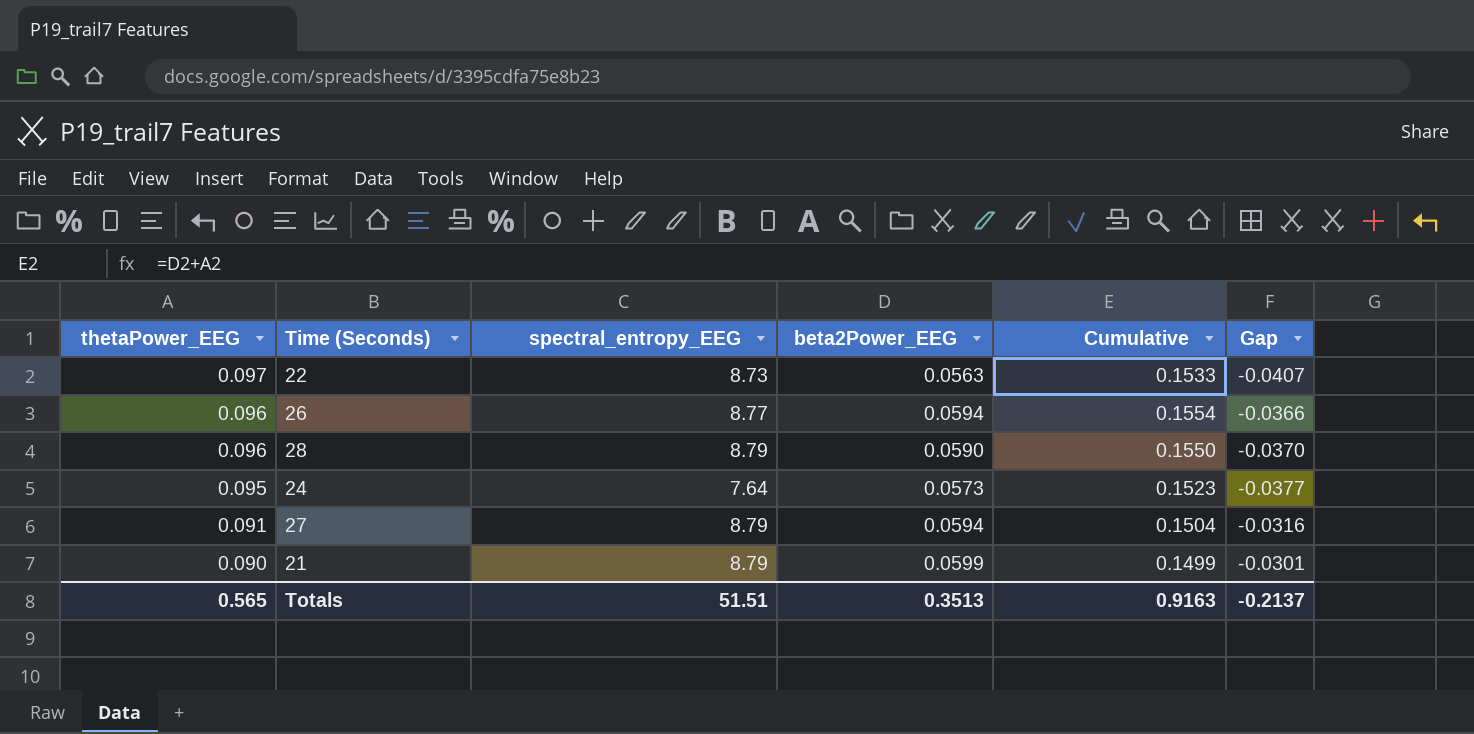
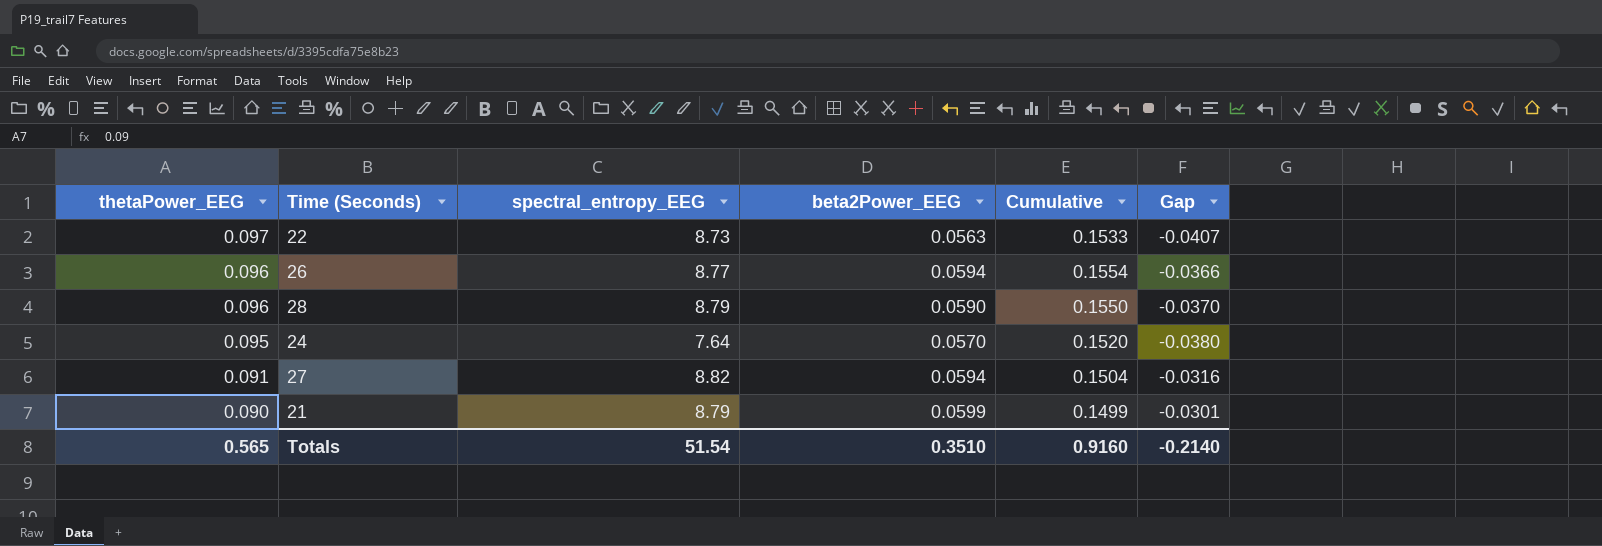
24 | beta2Power_EEG: 0.0573 -> 0.0570
24 | Cumulative: 0.1523 -> 0.1520
24 | Gap: -0.0377 -> -0.0380
27 | spectral_entropy_EEG: 8.79 -> 8.82
Totals | spectral_entropy_EEG: 51.51 -> 51.54
Totals | beta2Power_EEG: 0.3513 -> 0.3510
Totals | Cumulative: 0.9163 -> 0.9160
Totals | Gap: -0.2137 -> -0.2140

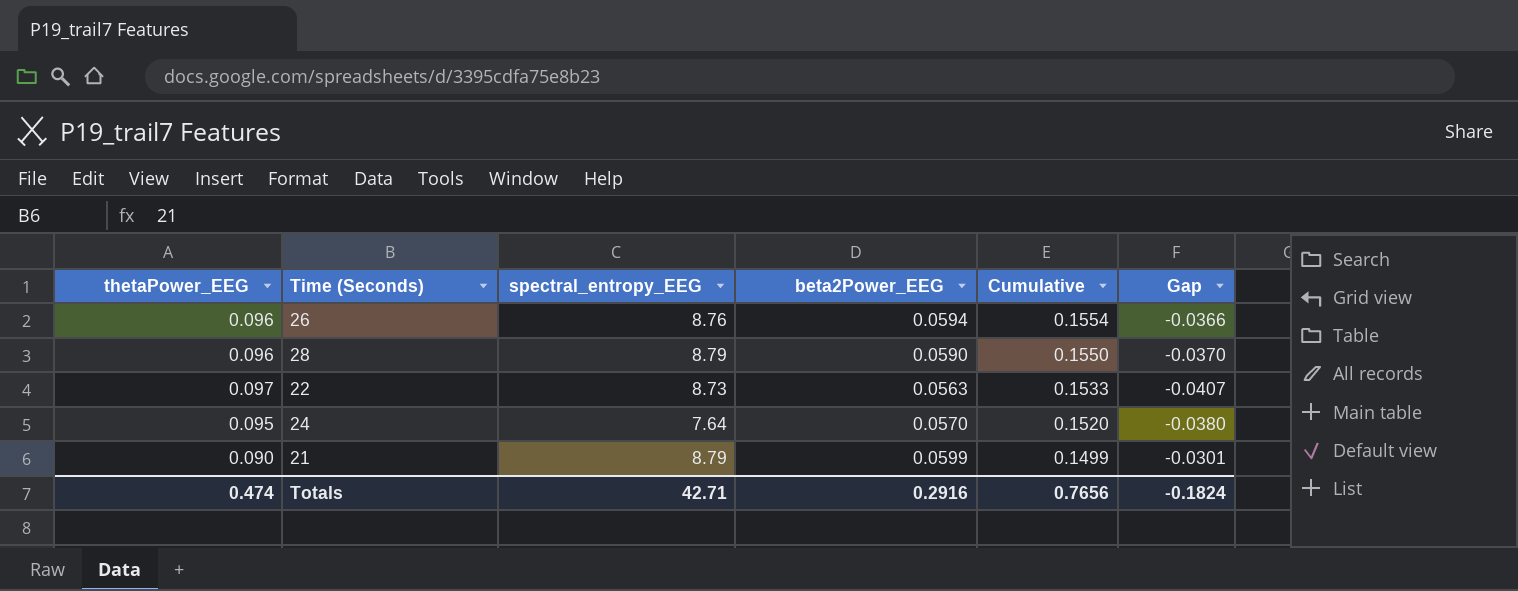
row order: thetaPower_EEG descending -> Cumulative descending
row 27: 0.091 | 8.82 | 0.0594 | 0.1504 | -0.0316 -> none
26 | spectral_entropy_EEG: 8.77 -> 8.76
Totals | thetaPower_EEG: 0.565 -> 0.474
Totals | spectral_entropy_EEG: 51.54 -> 42.71
Totals | beta2Power_EEG: 0.3510 -> 0.2916
Totals | Cumulative: 0.9160 -> 0.7656
Totals | Gap: -0.2140 -> -0.1824

